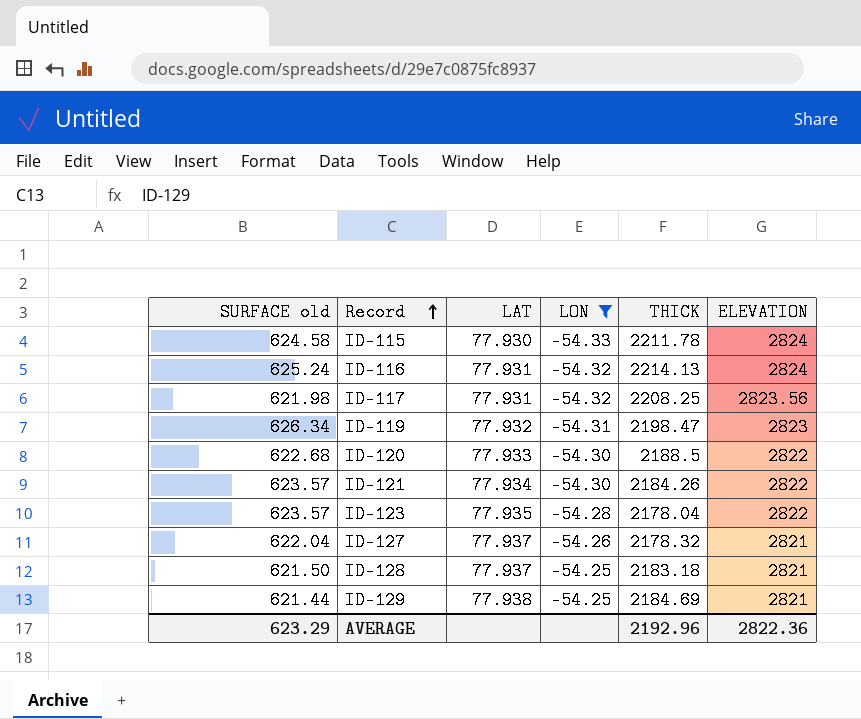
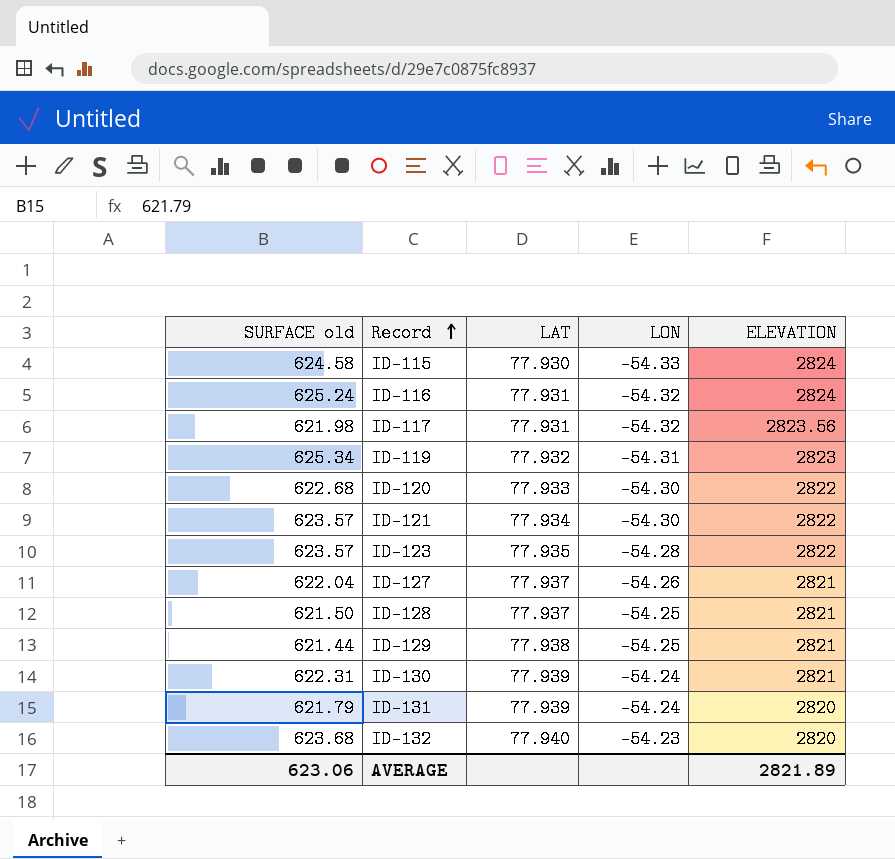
filter: LON <= -54.25 -> none
column THICK | position: 5 -> none
ID-119 | SURFACE old: 626.34 -> 625.34
AVERAGE | SURFACE old: 623.29 -> 623.06
AVERAGE | ELEVATION: 2822.36 -> 2821.89

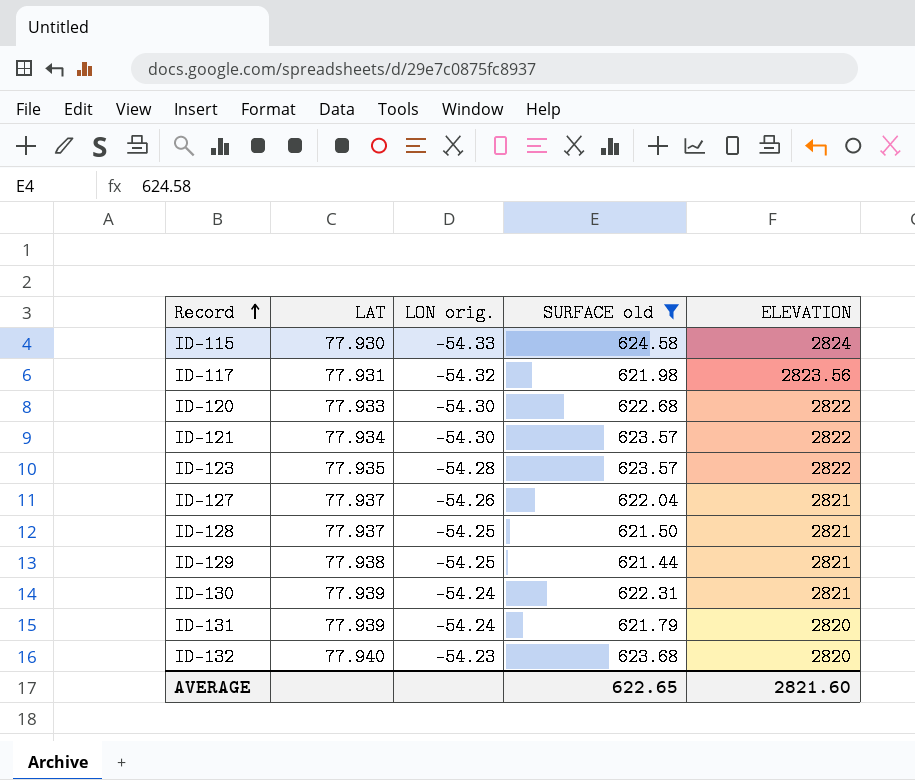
filter: none -> SURFACE old <= 624.58
column name: LON -> LON orig.
column SURFACE old | position: 1 -> 4
AVERAGE | SURFACE old: 623.06 -> 622.65
AVERAGE | ELEVATION: 2821.89 -> 2821.60

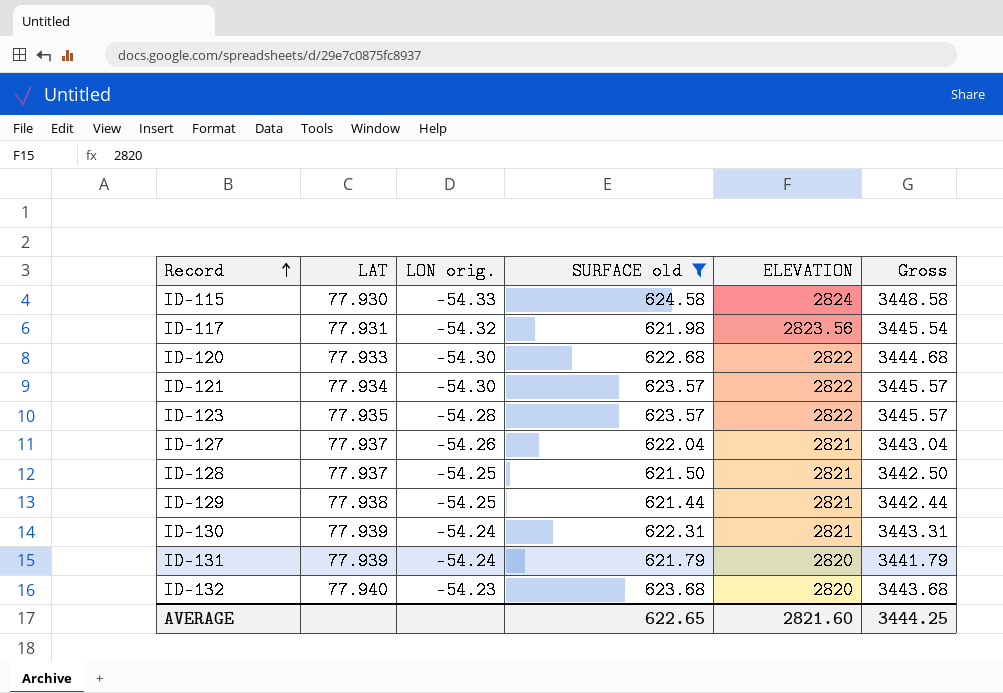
column Gross | formula: none -> [SURFACE old] + [ELEVATION]

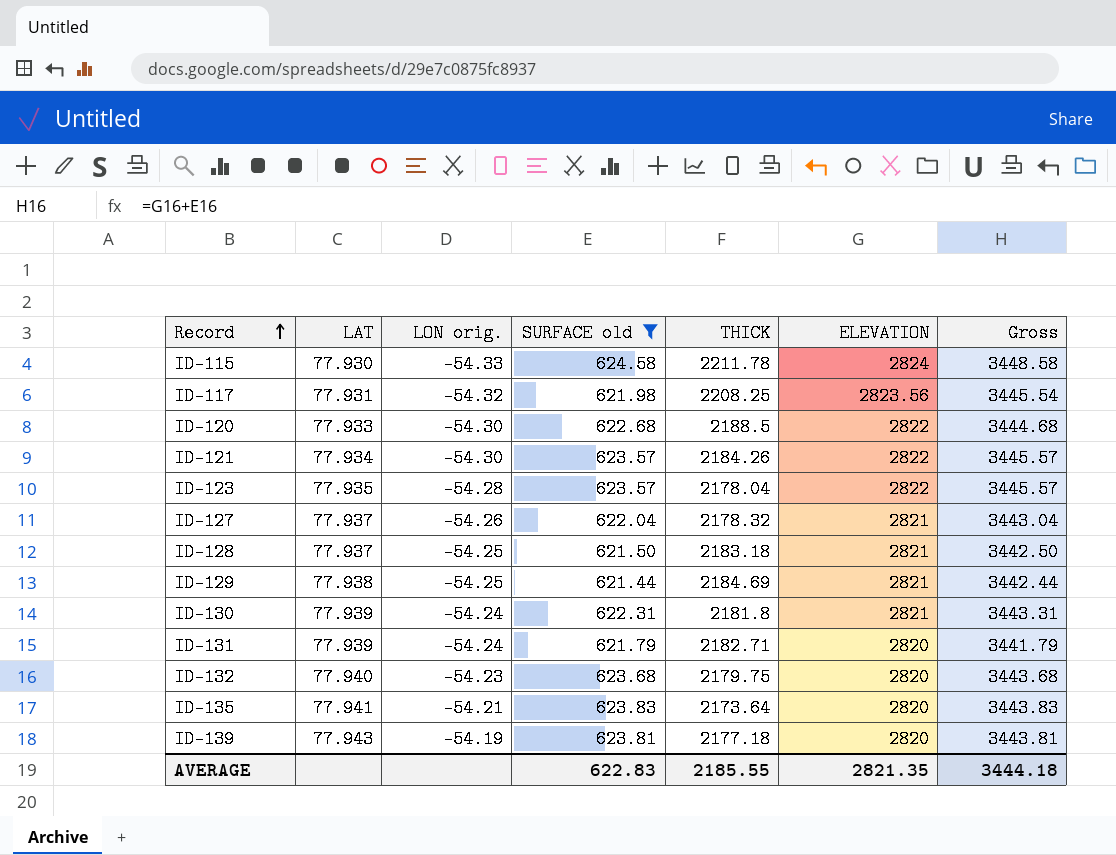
column THICK | position: none -> 5
row ID-135: none -> 77.941 | -54.21 | 623.83 | 2173.64 | 2820 | 3443.83
row ID-139: none -> 77.943 | -54.19 | 623.81 | 2177.18 | 2820 | 3443.81
AVERAGE | SURFACE old: 622.65 -> 622.83
AVERAGE | ELEVATION: 2821.60 -> 2821.35
AVERAGE | Gross: 3444.25 -> 3444.18

